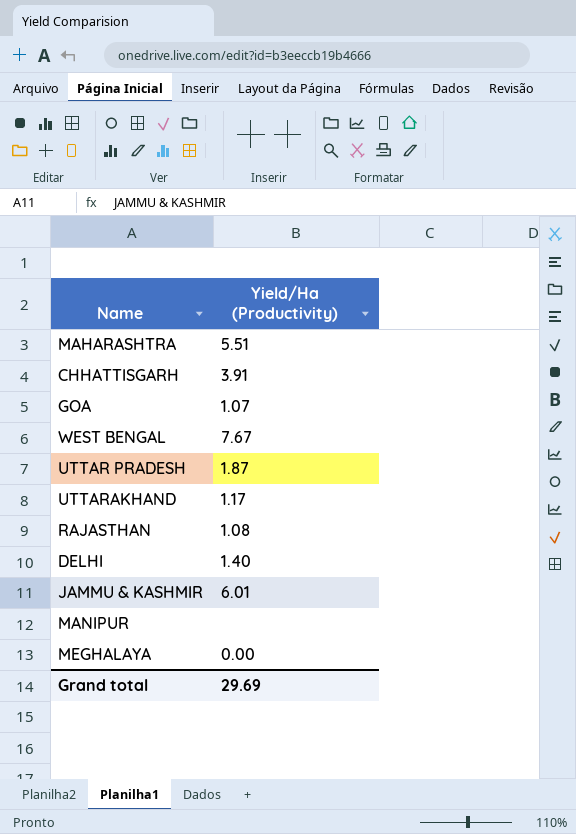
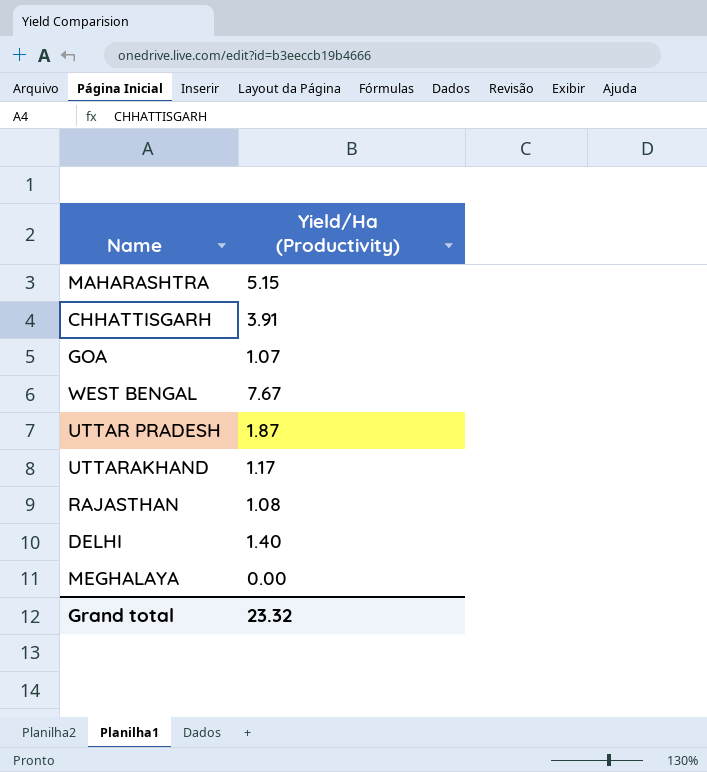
row JAMMU & KASHMIR: 6.01 -> none
row MANIPUR: none -> none
MAHARASHTRA | Yield/Ha (Productivity): 5.51 -> 5.15
Grand total | Yield/Ha (Productivity): 29.69 -> 23.32

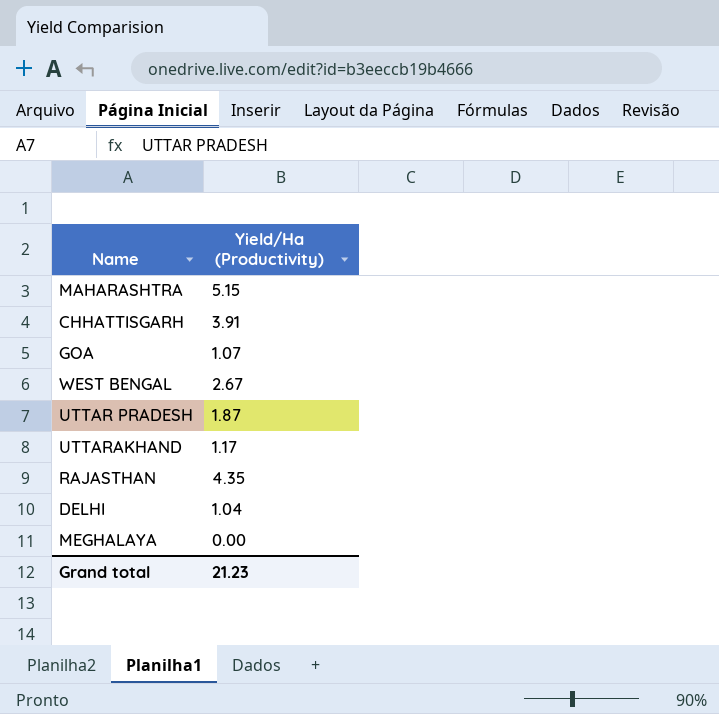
WEST BENGAL | Yield/Ha (Productivity): 7.67 -> 2.67
RAJASTHAN | Yield/Ha (Productivity): 1.08 -> 4.35
DELHI | Yield/Ha (Productivity): 1.40 -> 1.04
Grand total | Yield/Ha (Productivity): 23.32 -> 21.23

